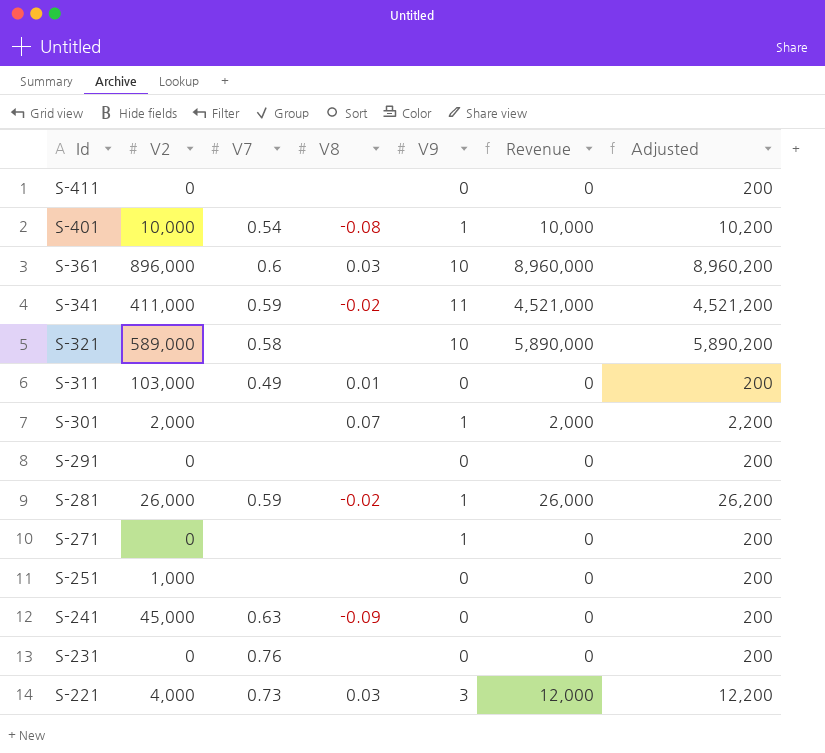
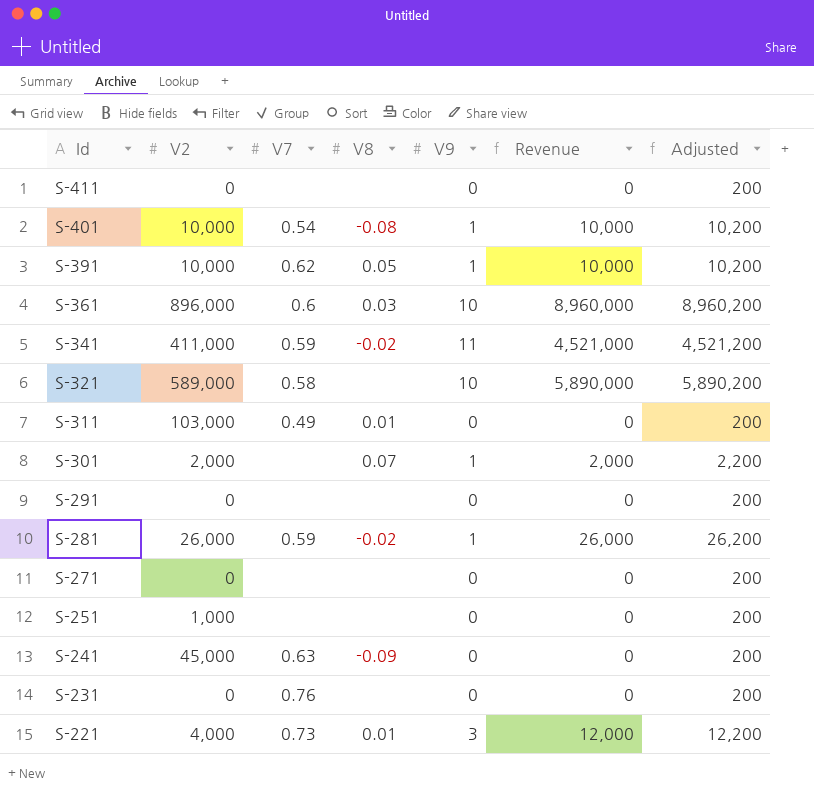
row S-391: none -> 10,000 | 0.62 | 0.05 | 1 | 10,000 | 10,200
S-271 | V9: 1 -> 0
S-221 | V8: 0.03 -> 0.01

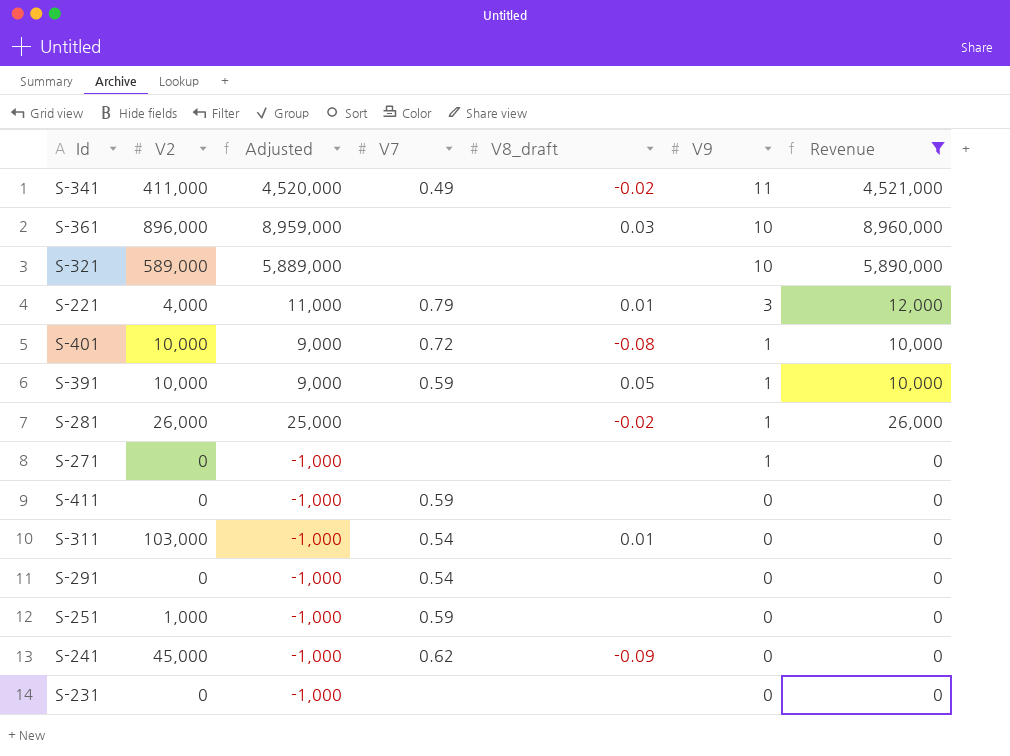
filter: none -> Revenue != 2,000
row order: Id descending -> V9 descending
column Adjusted | formula: [Revenue] + 200 -> [Revenue] - 1000
column Adjusted | position: 7 -> 3
column name: V8 -> V8_draft
S-341 | V7: 0.59 -> 0.49
S-361 | V7: 0.6 -> none
S-321 | V7: 0.58 -> none
S-221 | V7: 0.73 -> 0.79
S-401 | V7: 0.54 -> 0.72
S-391 | V7: 0.62 -> 0.59
S-281 | V7: 0.59 -> none
S-271 | V9: 0 -> 1
S-411 | V7: none -> 0.59
S-311 | V7: 0.49 -> 0.54
S-291 | V7: none -> 0.54
S-251 | V7: none -> 0.59
S-241 | V7: 0.63 -> 0.62
S-231 | V7: 0.76 -> none

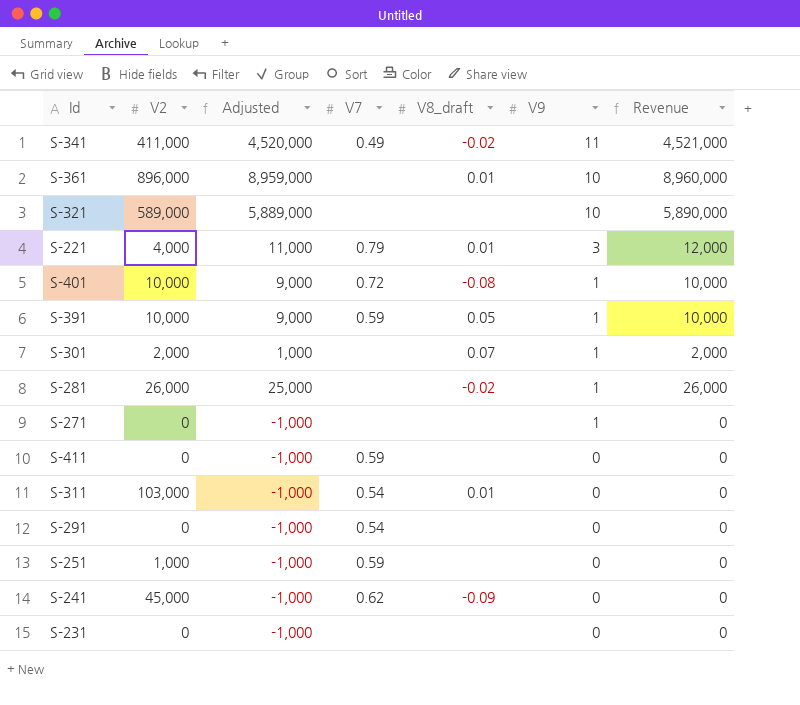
filter: Revenue != 2,000 -> none
S-361 | V8_draft: 0.03 -> 0.01

